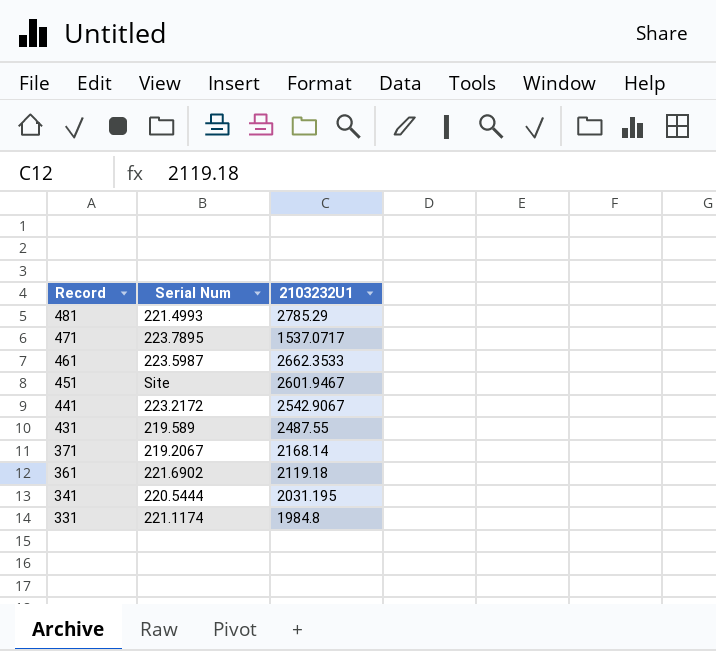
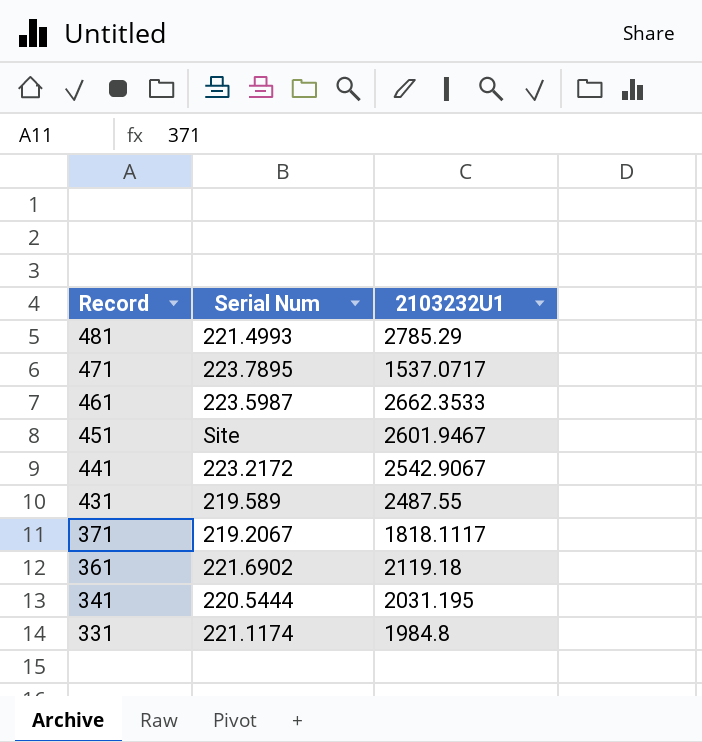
371 | 2103232U1: 2168.14 -> 1818.1117

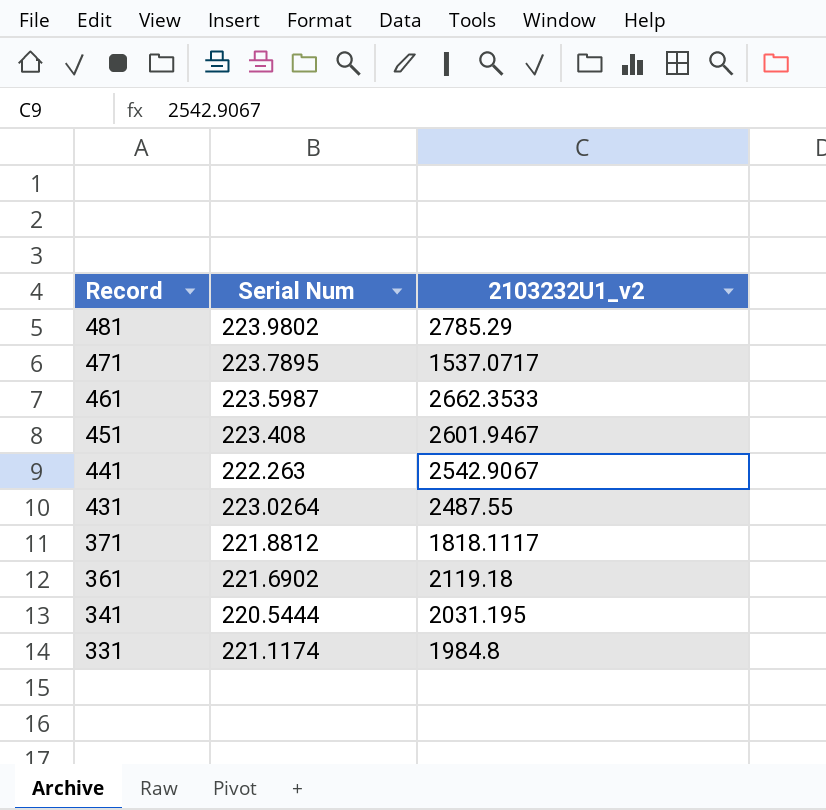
column name: 2103232U1 -> 2103232U1_v2
481 | Serial Num: 221.4993 -> 223.9802
451 | Serial Num: Site -> 223.408
441 | Serial Num: 223.2172 -> 222.263
431 | Serial Num: 219.589 -> 223.0264
371 | Serial Num: 219.2067 -> 221.8812

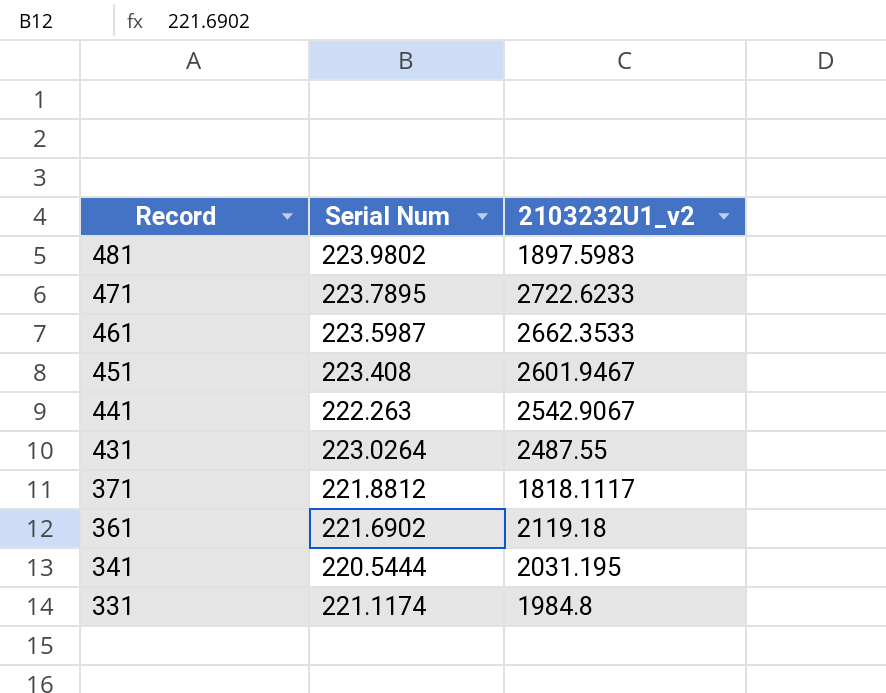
481 | 2103232U1_v2: 2785.29 -> 1897.5983
471 | 2103232U1_v2: 1537.0717 -> 2722.6233

